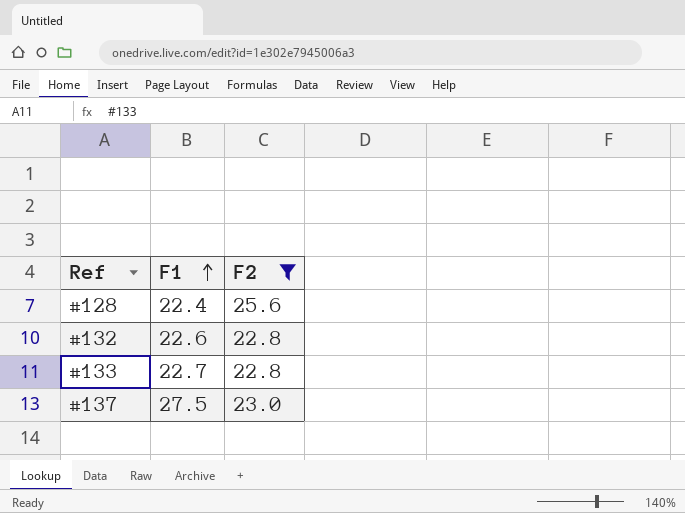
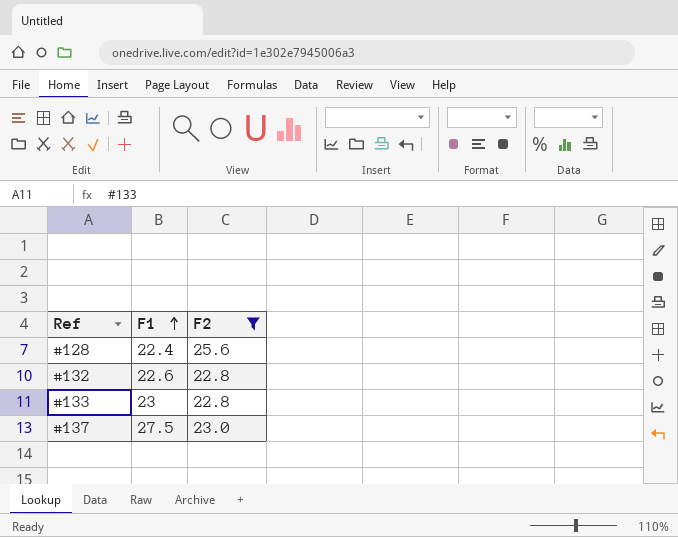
#133 | F1: 22.7 -> 23

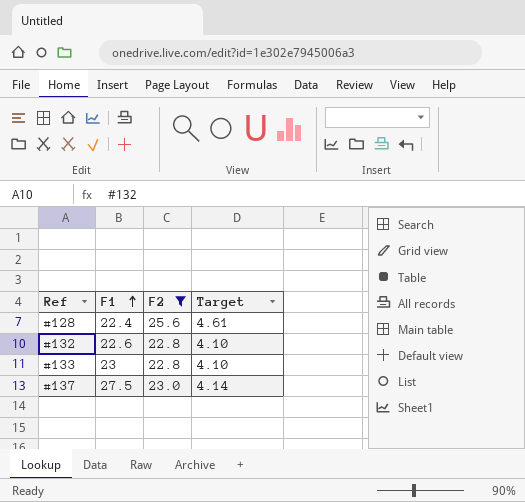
column Target | formula: none -> [F2] * 0.18

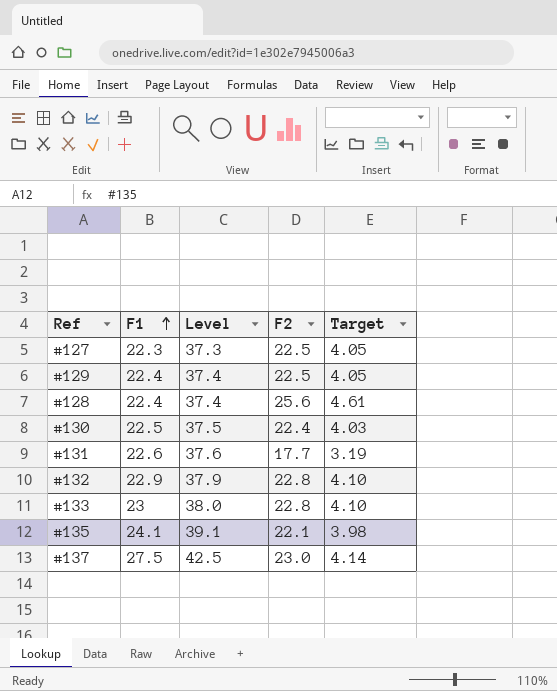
filter: F2 >= 22.8 -> none
column Level | formula: none -> [F1] + 15
#132 | F1: 22.6 -> 22.9

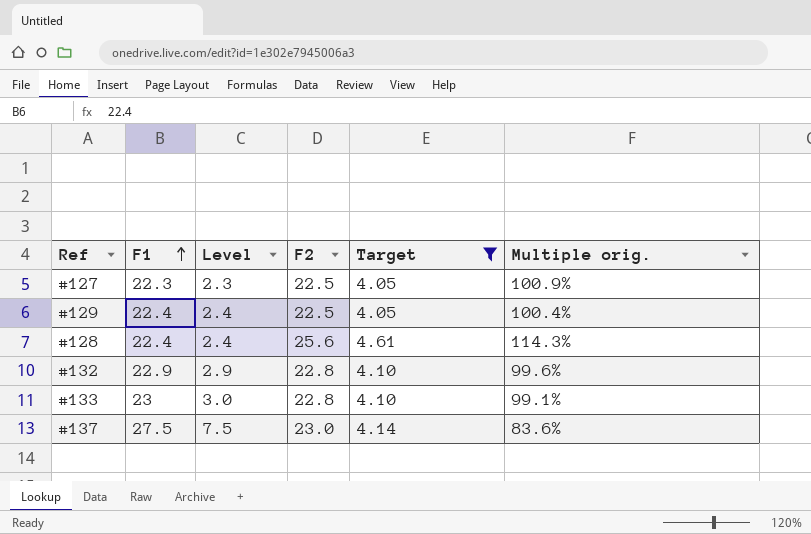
filter: none -> Target >= 4.05
column Level | formula: [F1] + 15 -> [F1] - 20
column Multiple orig. | formula: none -> [F2] / [F1]

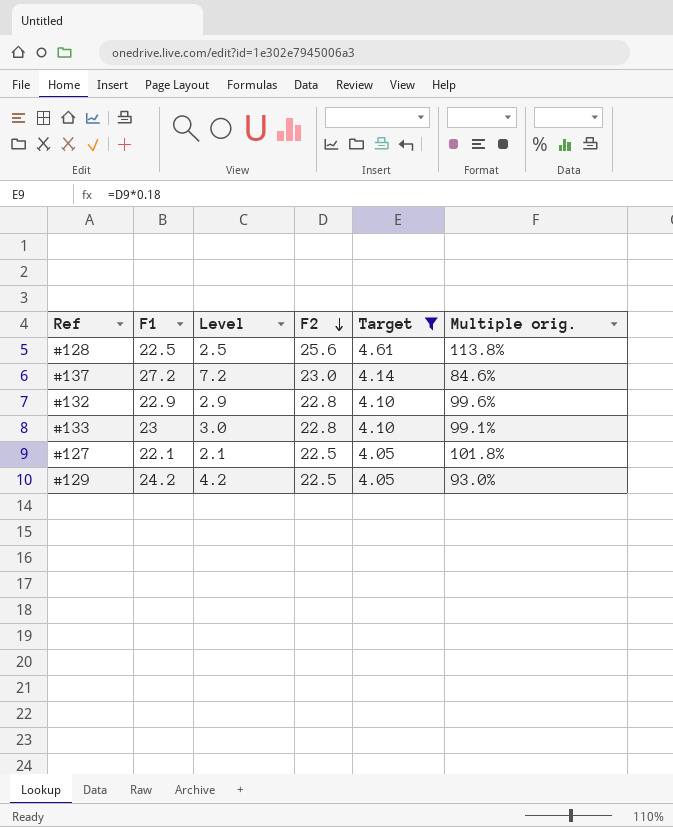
row order: F1 ascending -> F2 descending
#128 | F1: 22.4 -> 22.5
#128 | Level: 2.4 -> 2.5
#128 | Multiple orig.: 114.3% -> 113.8%
#137 | F1: 27.5 -> 27.2
#137 | Level: 7.5 -> 7.2
#137 | Multiple orig.: 83.6% -> 84.6%
#127 | F1: 22.3 -> 22.1
#127 | Level: 2.3 -> 2.1
#127 | Multiple orig.: 100.9% -> 101.8%
#129 | F1: 22.4 -> 24.2
#129 | Level: 2.4 -> 4.2
#129 | Multiple orig.: 100.4% -> 93.0%

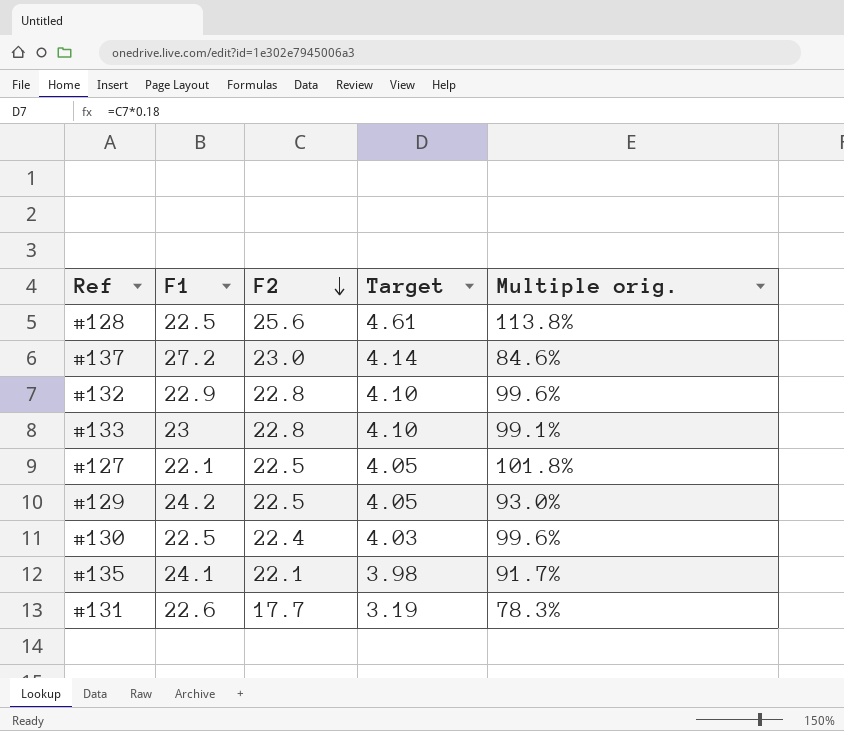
filter: Target >= 4.05 -> none
column Level | formula: [F1] - 20 -> none

